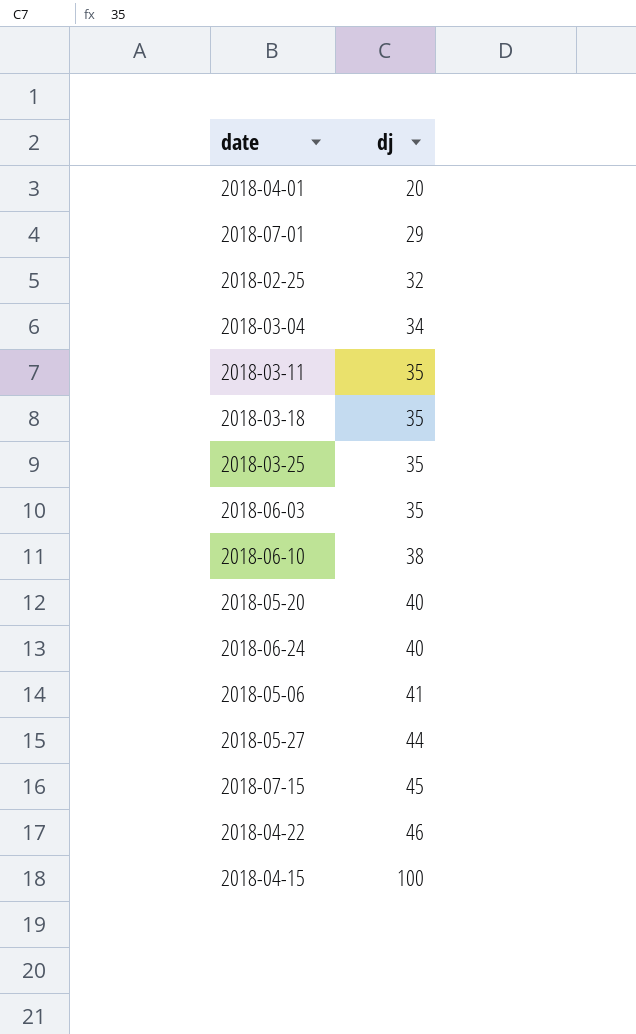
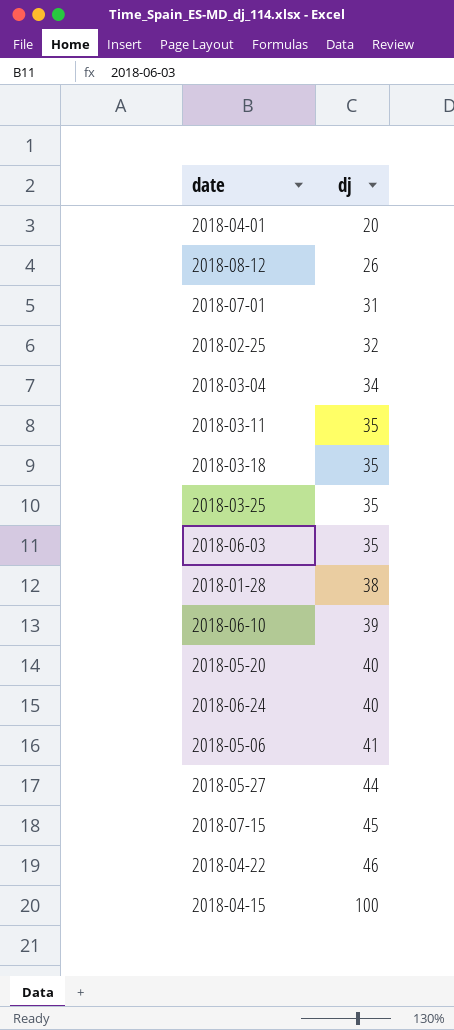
row 2018-08-12: none -> 26
2018-07-01 | dj: 29 -> 31
row 2018-01-28: none -> 38
2018-06-10 | dj: 38 -> 39

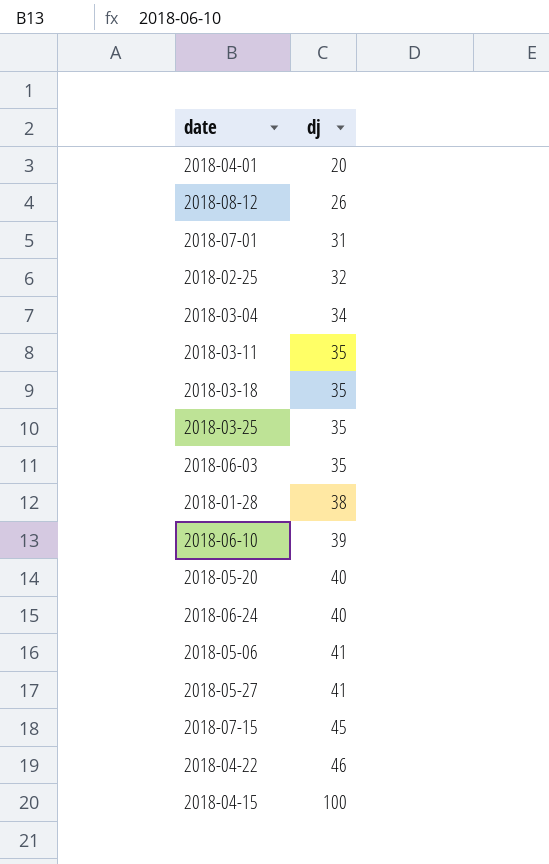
2018-05-27 | dj: 44 -> 41

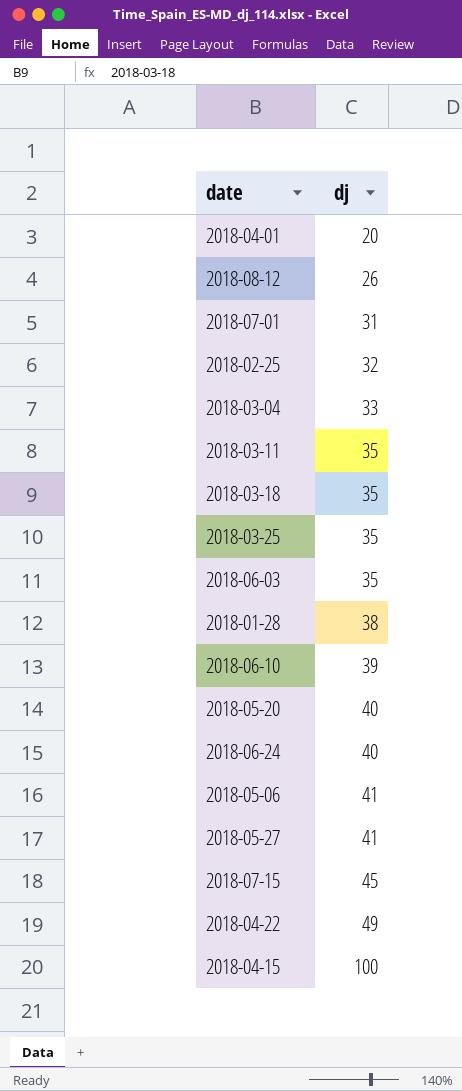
2018-03-04 | dj: 34 -> 33
2018-04-22 | dj: 46 -> 49

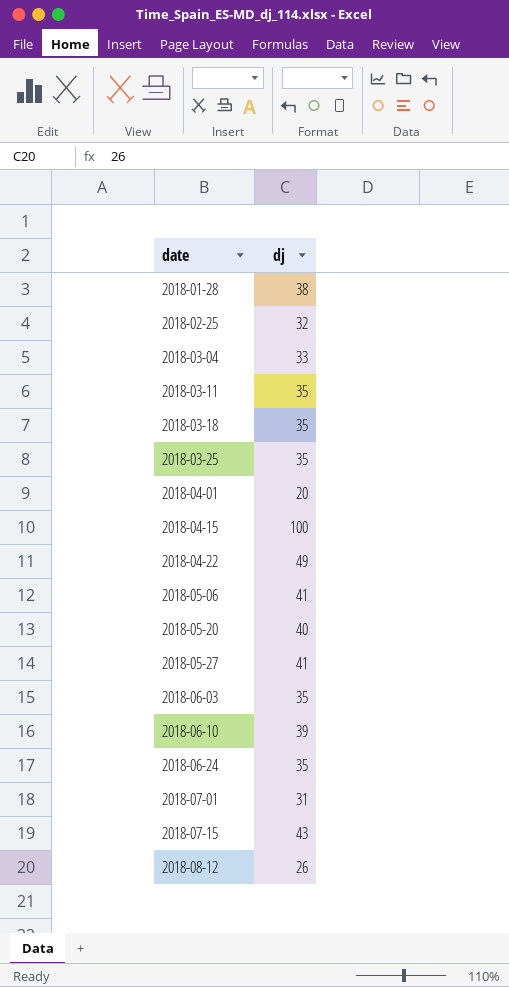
row order: dj ascending -> date ascending
2018-06-24 | dj: 40 -> 35
2018-07-15 | dj: 45 -> 43

